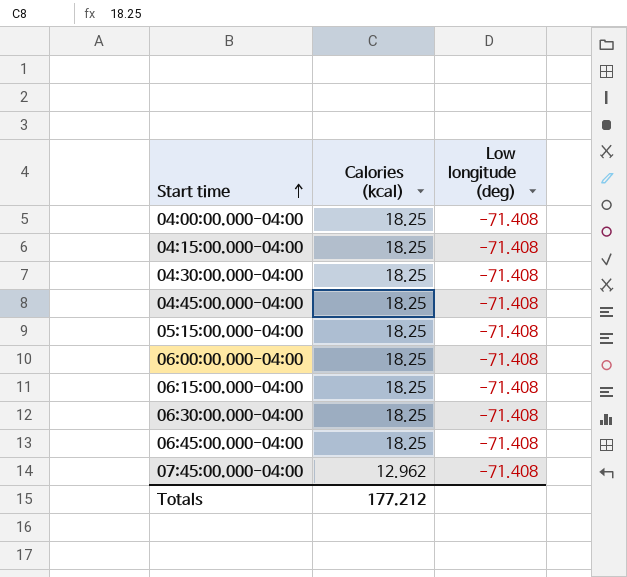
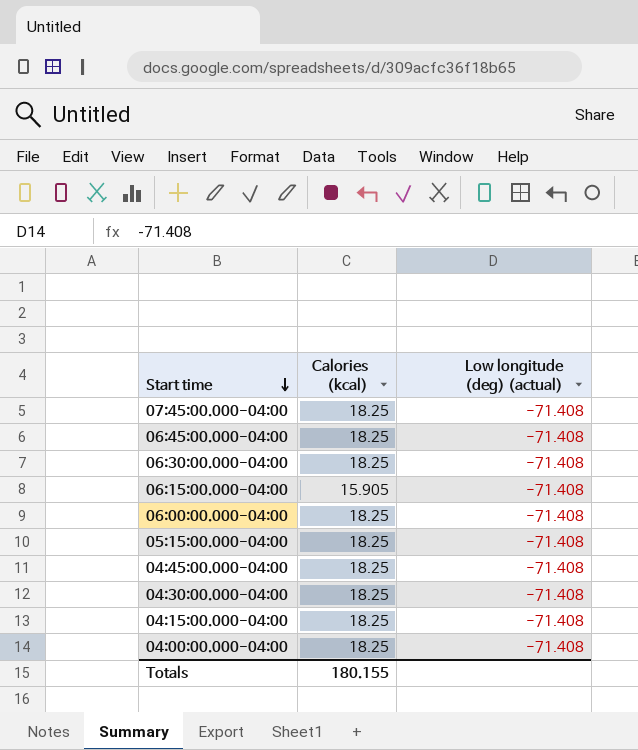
row order: Start time ascending -> Start time descending
column name: Low longitude (deg) -> Low longitude (deg) (actual)
07:45:00.000-04:00 | Calories (kcal): 12.962 -> 18.25
06:15:00.000-04:00 | Calories (kcal): 18.25 -> 15.905
Totals | Calories (kcal): 177.212 -> 180.155

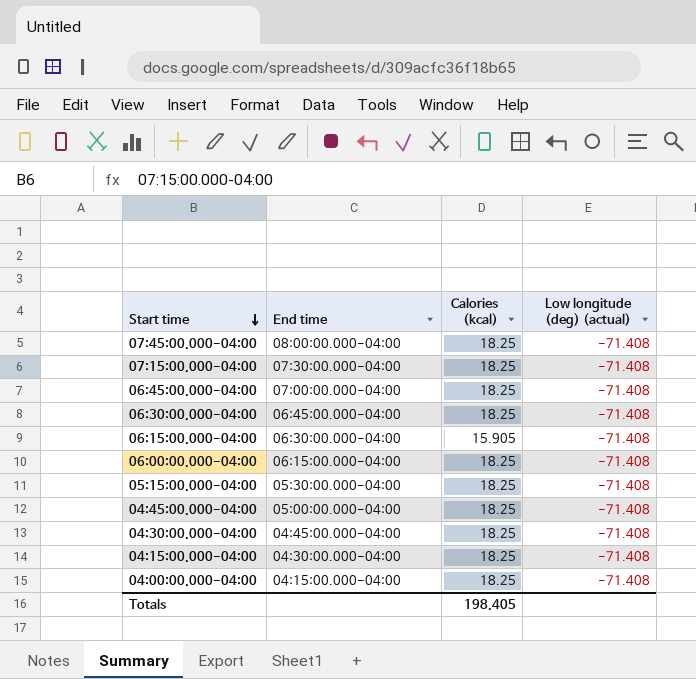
column End time | position: none -> 2
row 07:15:00.000-04:00: none -> 07:30:00.000-04:00 | 18.25 | -71.408
Totals | Calories (kcal): 180.155 -> 198.405

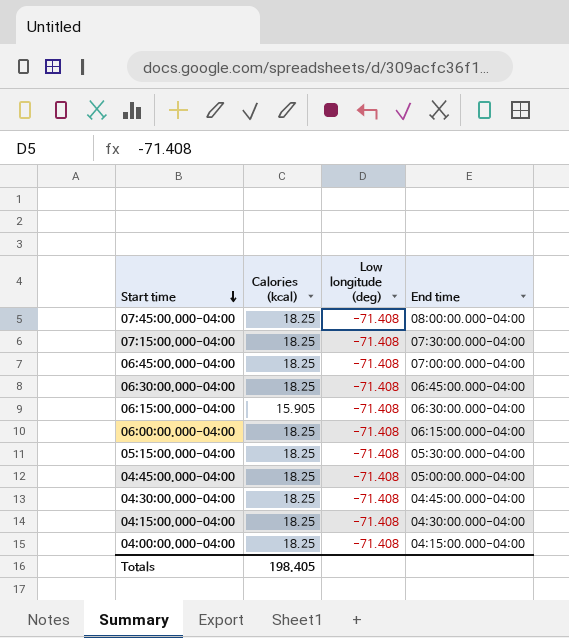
column name: Low longitude (deg) (actual) -> Low longitude (deg)
column End time | position: 2 -> 4

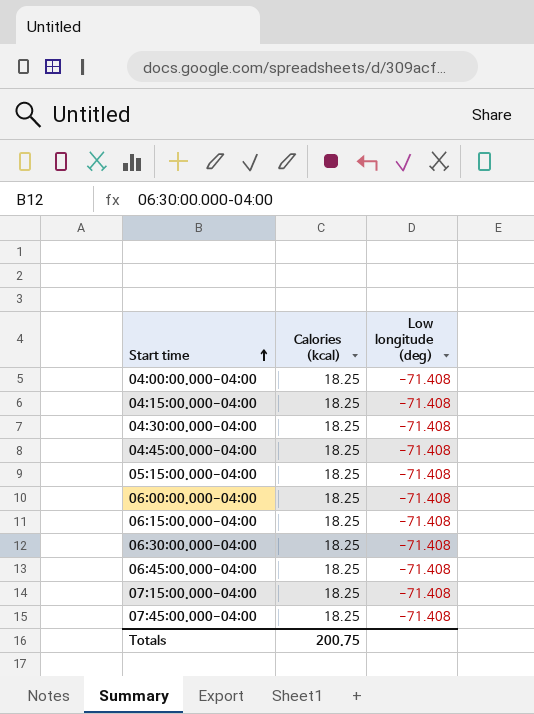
row order: Start time descending -> Start time ascending
column End time | position: 4 -> none
06:15:00.000-04:00 | Calories (kcal): 15.905 -> 18.25
Totals | Calories (kcal): 198.405 -> 200.75

